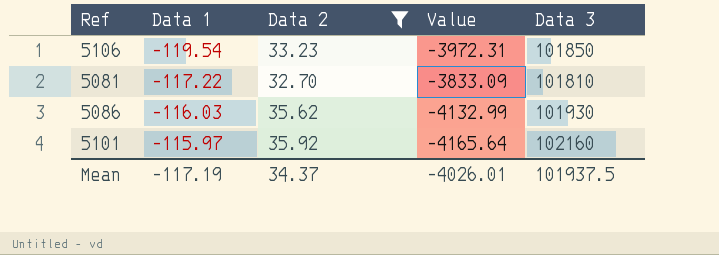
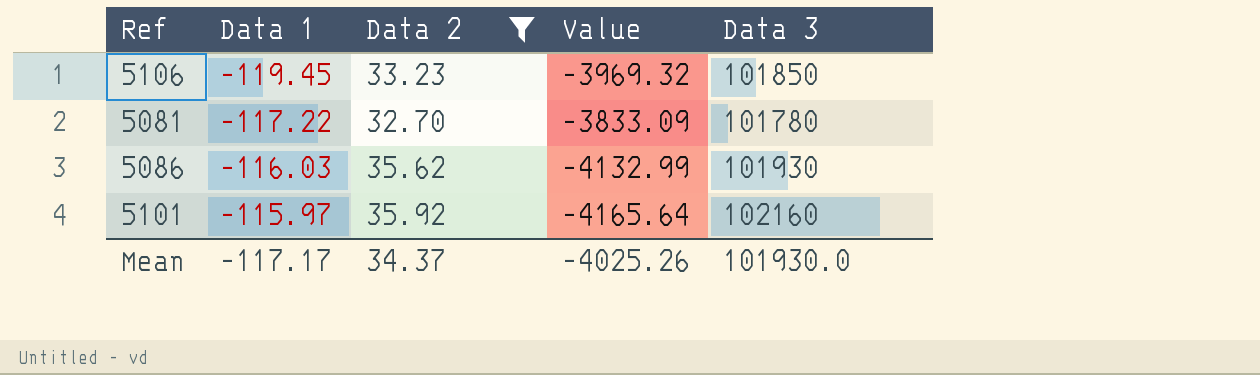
5106 | Data 1: -119.54 -> -119.45
5106 | Value: -3972.31 -> -3969.32
5081 | Data 3: 101810 -> 101780
Mean | Data 1: -117.19 -> -117.17
Mean | Value: -4026.01 -> -4025.26
Mean | Data 3: 101937.5 -> 101930.0

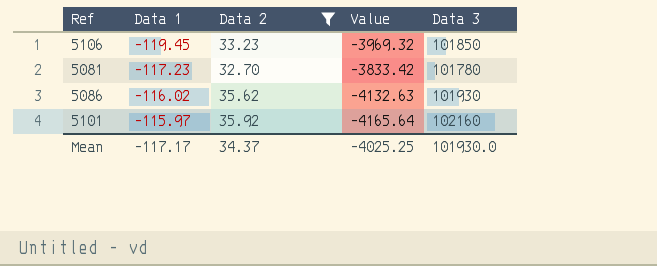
5081 | Data 1: -117.22 -> -117.23
5081 | Value: -3833.09 -> -3833.42
5086 | Data 1: -116.03 -> -116.02
5086 | Value: -4132.99 -> -4132.63
Mean | Value: -4025.26 -> -4025.25

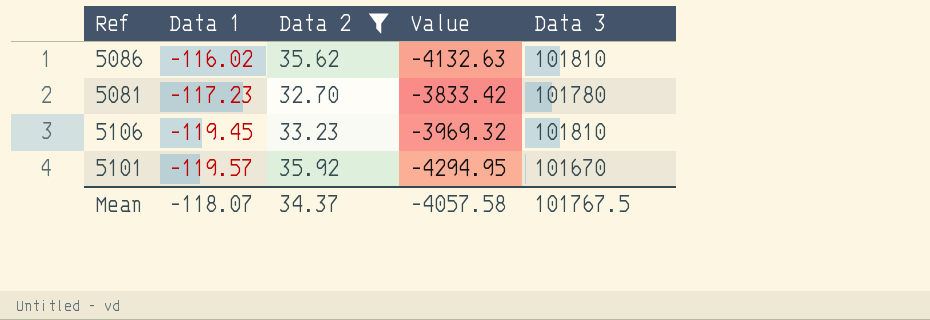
row order: Data 1 ascending -> Data 1 descending
5086 | Data 3: 101930 -> 101810
5106 | Data 3: 101850 -> 101810
5101 | Data 1: -115.97 -> -119.57
5101 | Value: -4165.64 -> -4294.95
5101 | Data 3: 102160 -> 101670
Mean | Data 1: -117.17 -> -118.07
Mean | Value: -4025.25 -> -4057.58
Mean | Data 3: 101930.0 -> 101767.5

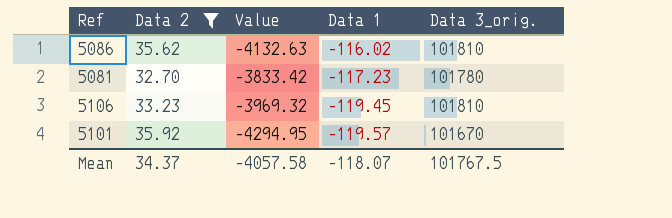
column Data 1 | position: 2 -> 4
column name: Data 3 -> Data 3_orig.

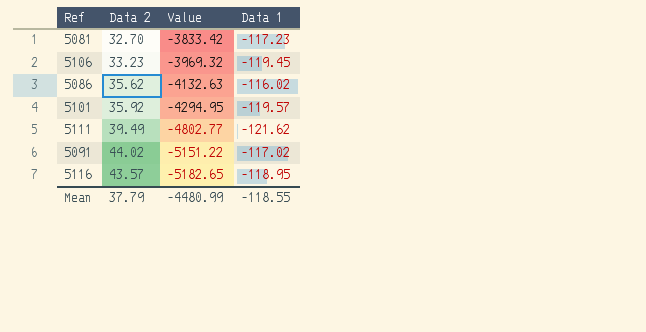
filter: Data 2 <= 35.92 -> none
row order: Data 1 descending -> Value descending
column Data 3_orig. | position: 5 -> none
Mean | Data 2: 34.37 -> 37.79
Mean | Value: -4057.58 -> -4480.99
Mean | Data 1: -118.07 -> -118.55

